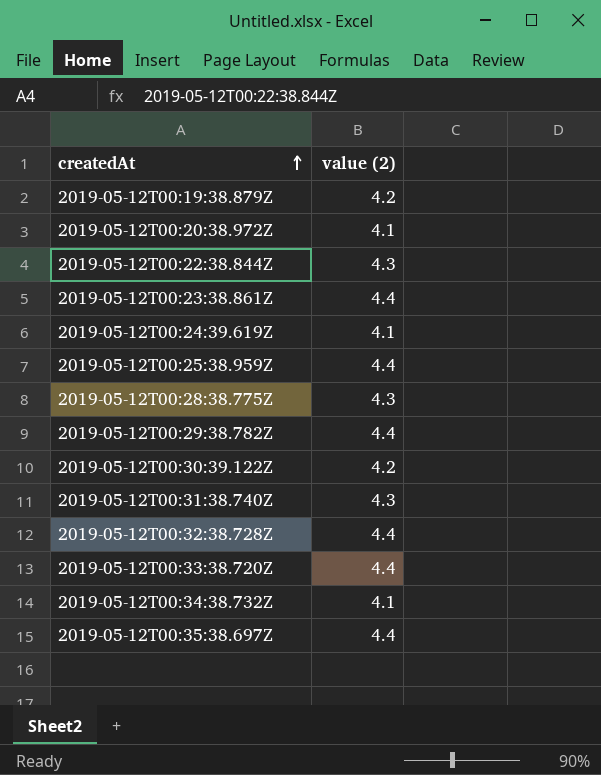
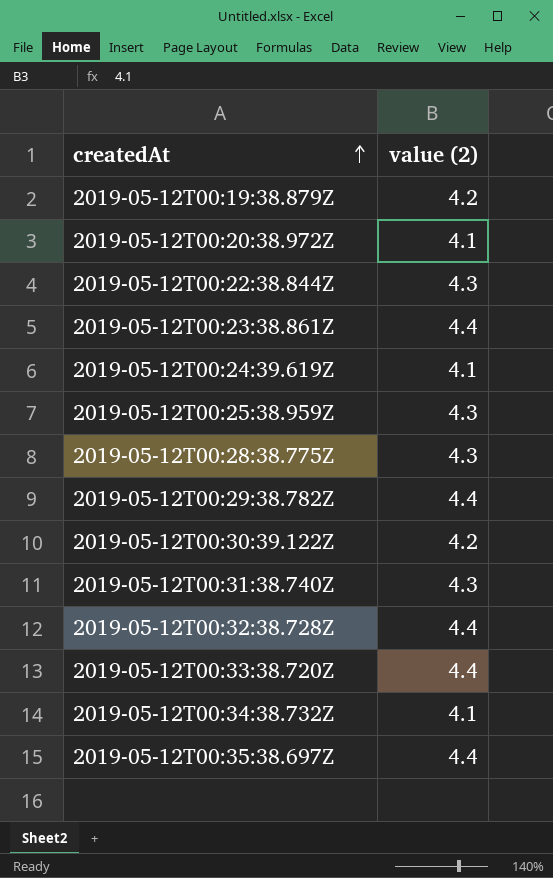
2019-05-12T00:25:38.959Z | value (2): 4.4 -> 4.3

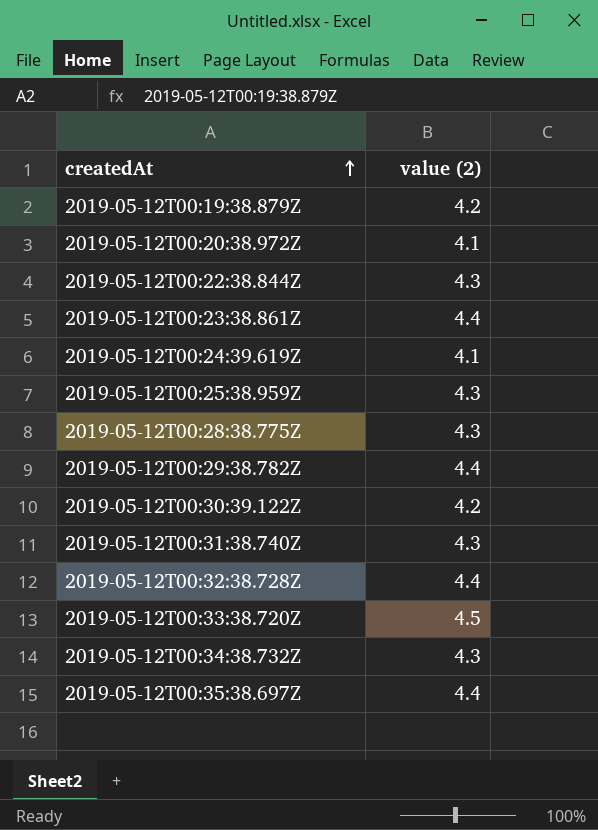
2019-05-12T00:33:38.720Z | value (2): 4.4 -> 4.5
2019-05-12T00:34:38.732Z | value (2): 4.1 -> 4.3

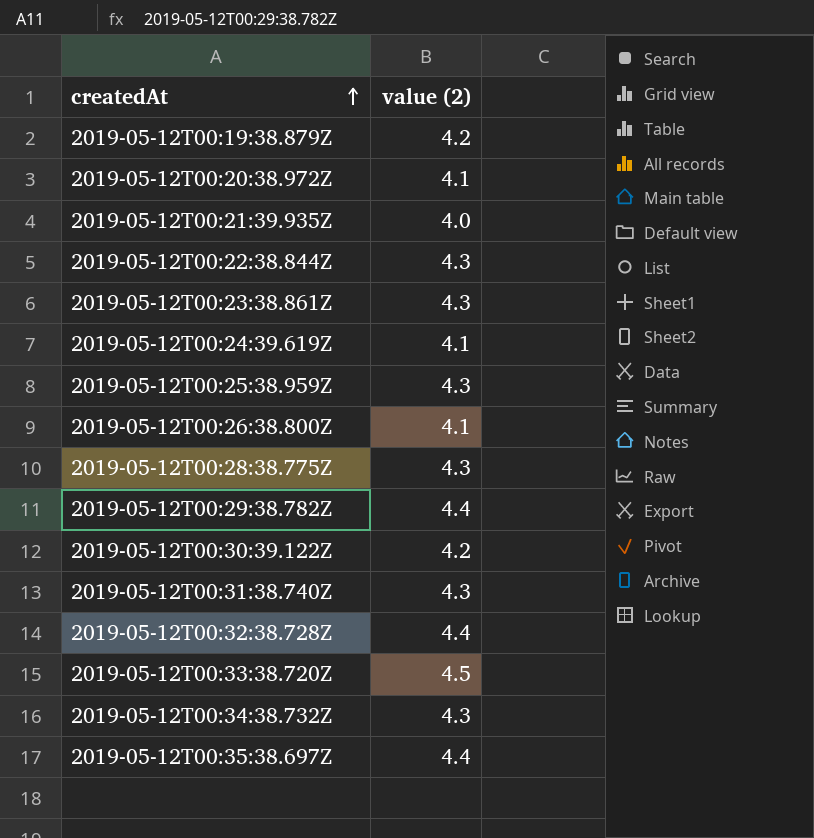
row 2019-05-12T00:21:39.935Z: none -> 4.0
2019-05-12T00:23:38.861Z | value (2): 4.4 -> 4.3
row 2019-05-12T00:26:38.800Z: none -> 4.1

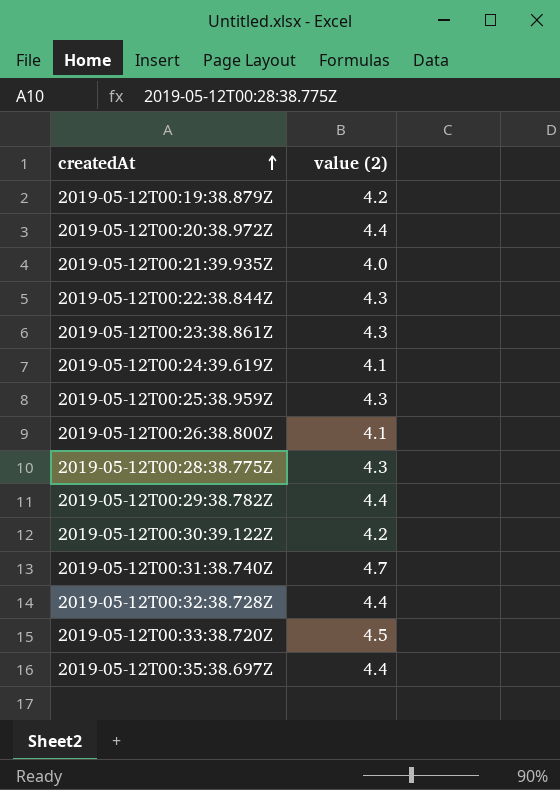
row 2019-05-12T00:34:38.732Z: 4.3 -> none
2019-05-12T00:20:38.972Z | value (2): 4.1 -> 4.4
2019-05-12T00:31:38.740Z | value (2): 4.3 -> 4.7

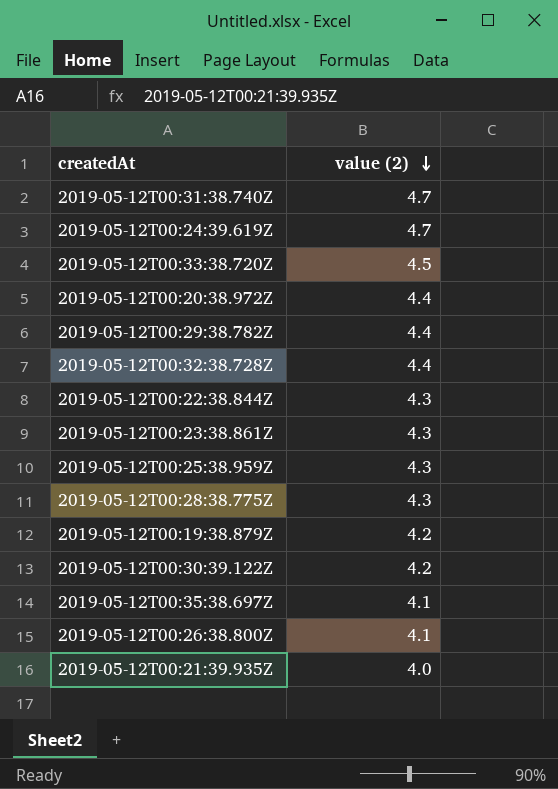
row order: createdAt ascending -> value (2) descending
2019-05-12T00:24:39.619Z | value (2): 4.1 -> 4.7
2019-05-12T00:35:38.697Z | value (2): 4.4 -> 4.1

